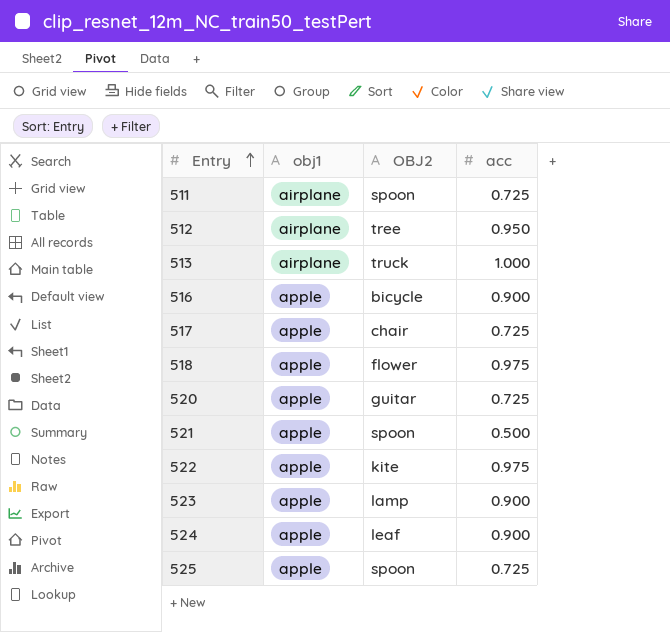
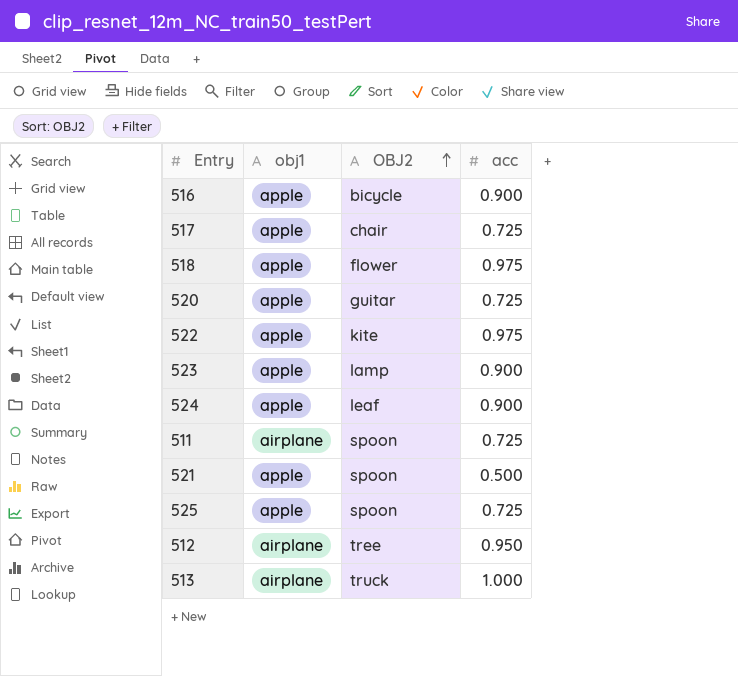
row order: Entry ascending -> OBJ2 ascending

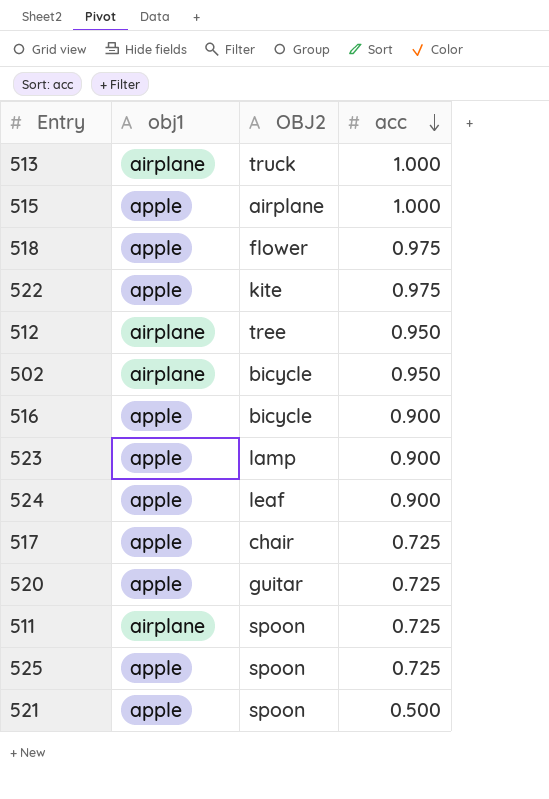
row order: OBJ2 ascending -> acc descending
row 515: none -> apple | airplane | 1.000
row 502: none -> airplane | bicycle | 0.950

